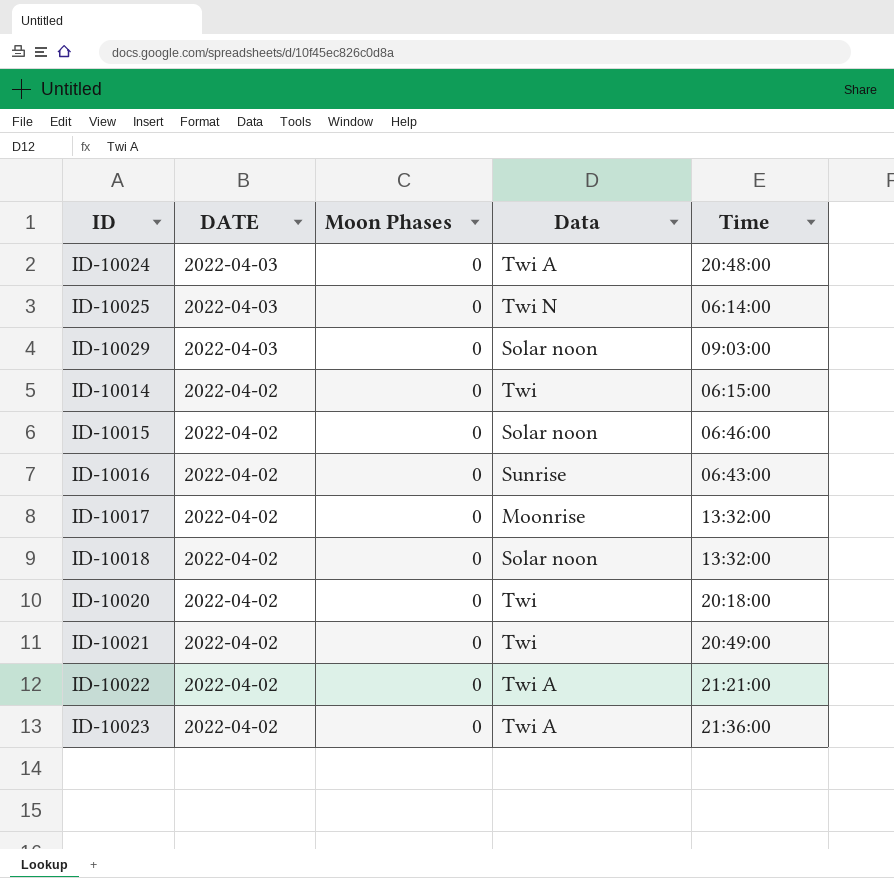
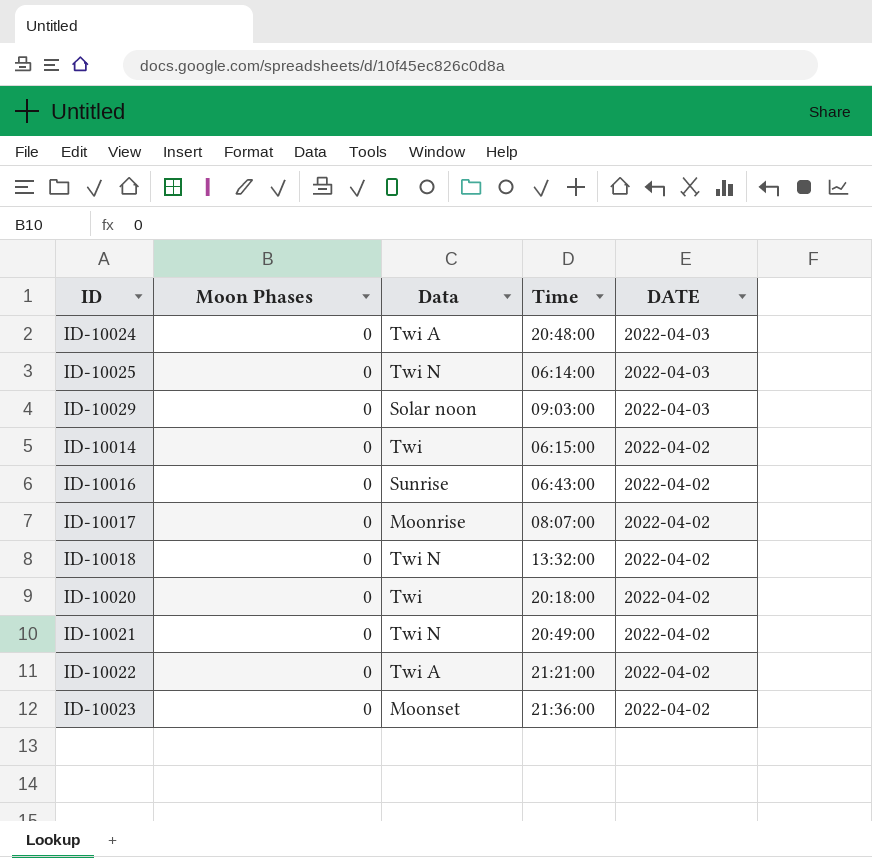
column DATE | position: 2 -> 5
row ID-10015: 2022-04-02 | 0 | Solar noon | 06:46:00 -> none
ID-10017 | Time: 13:32:00 -> 08:07:00
ID-10018 | Data: Solar noon -> Twi N
ID-10021 | Data: Twi -> Twi N
ID-10023 | Data: Twi A -> Moonset

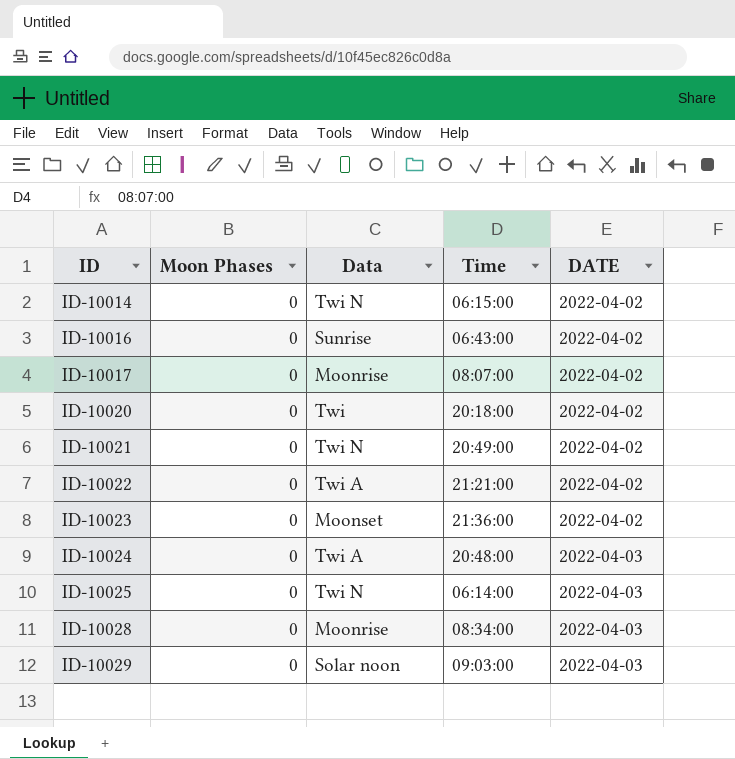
row order: DATE descending -> ID ascending
row ID-10018: 0 | Twi N | 13:32:00 | 2022-04-02 -> none
ID-10014 | Data: Twi -> Twi N
row ID-10028: none -> 0 | Moonrise | 08:34:00 | 2022-04-03

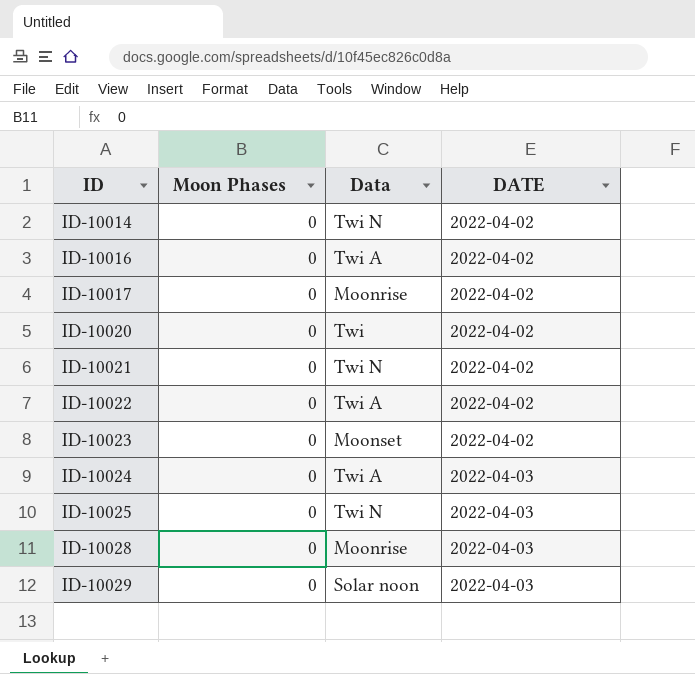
column Time | position: 4 -> none
ID-10016 | Data: Sunrise -> Twi A

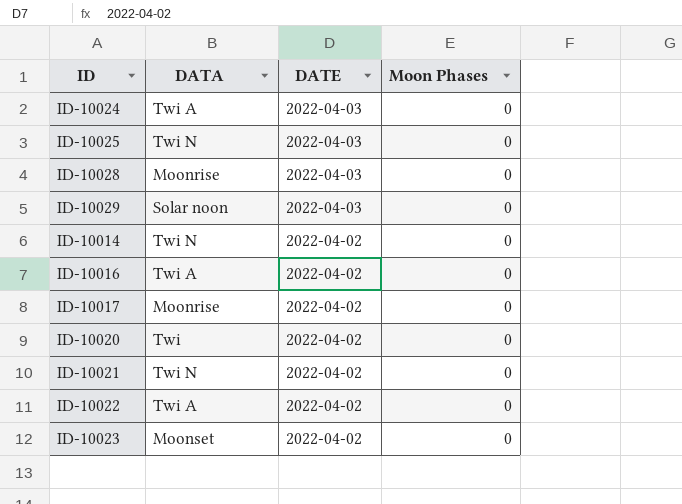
row order: ID ascending -> DATE descending
column name: Data -> DATA
column Moon Phases | position: 2 -> 4

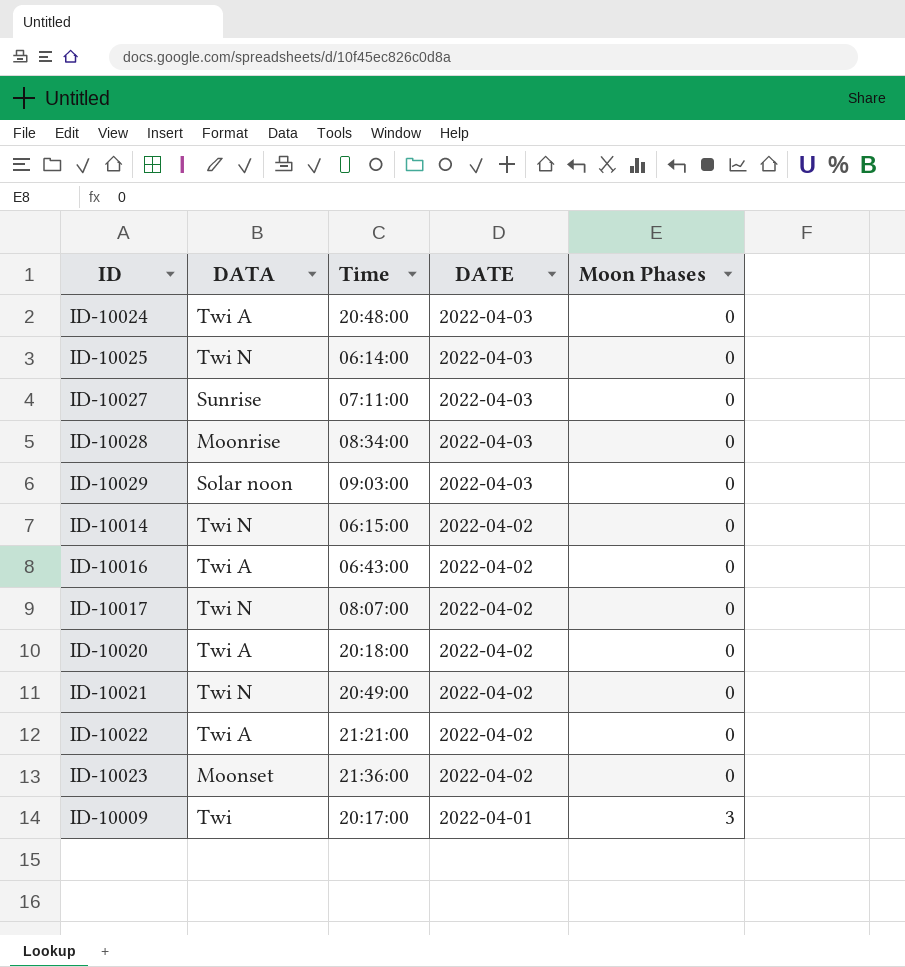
column Time | position: none -> 3
row ID-10027: none -> Sunrise | 07:11:00 | 2022-04-03 | 0
ID-10017 | DATA: Moonrise -> Twi N
ID-10020 | DATA: Twi -> Twi A
row ID-10009: none -> Twi | 20:17:00 | 2022-04-01 | 3

